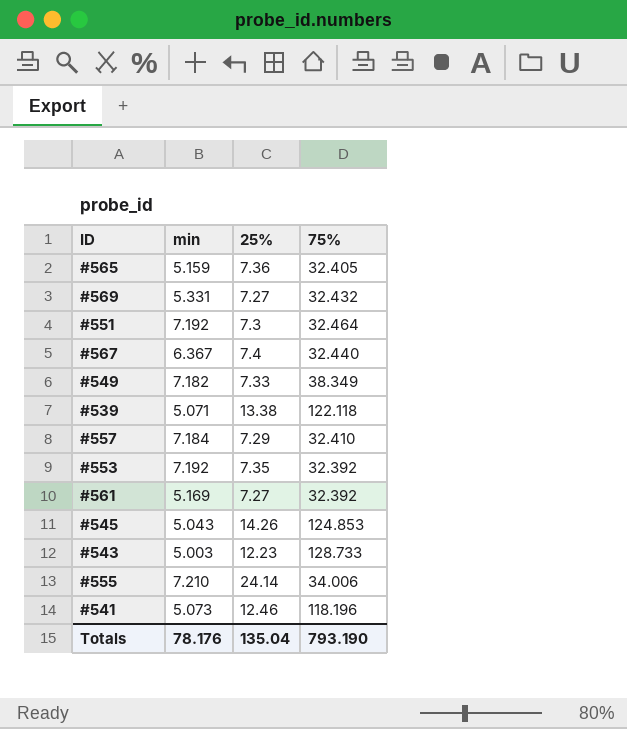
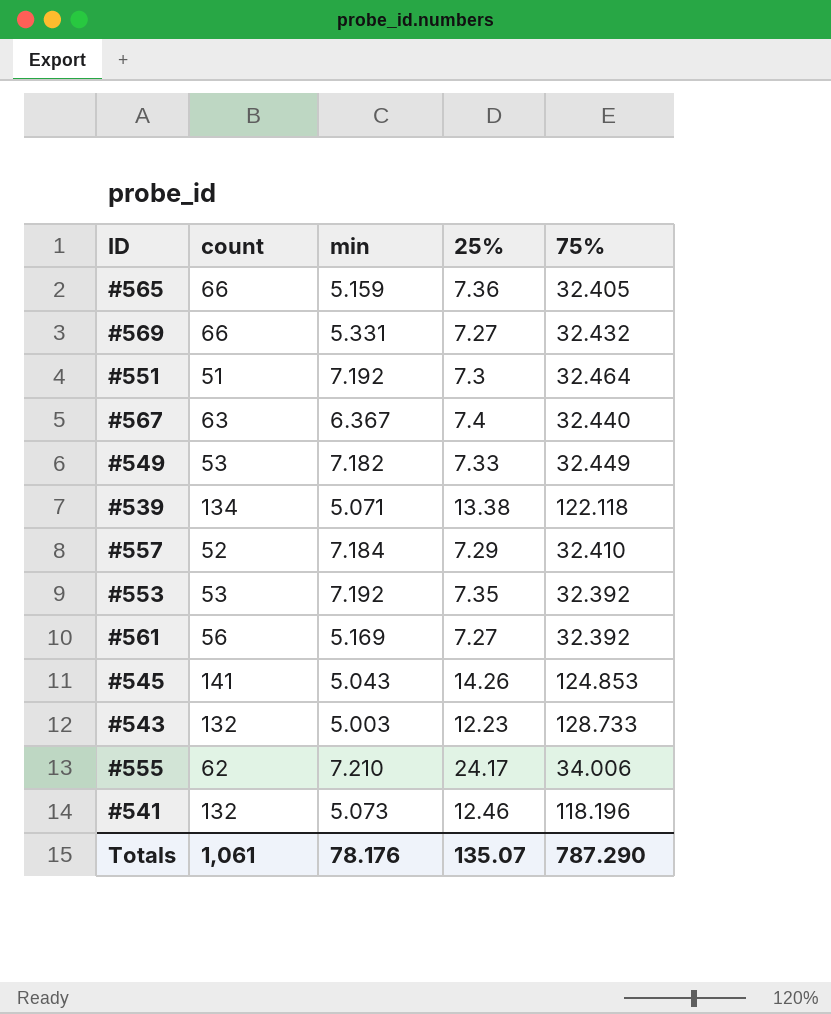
column count | position: none -> 2
#549 | 75%: 38.349 -> 32.449
#555 | 25%: 24.14 -> 24.17
Totals | 25%: 135.04 -> 135.07
Totals | 75%: 793.190 -> 787.290

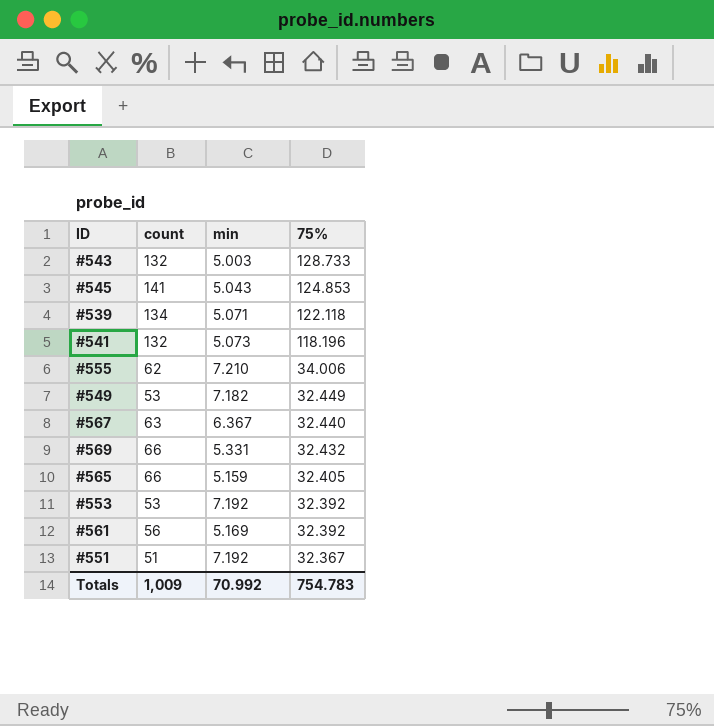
row order: none -> 75% descending
column 25% | position: 4 -> none
row #557: 52 | 7.184 | 7.29 | 32.410 -> none
#551 | 75%: 32.464 -> 32.367
Totals | count: 1,061 -> 1,009
Totals | min: 78.176 -> 70.992
Totals | 75%: 787.290 -> 754.783

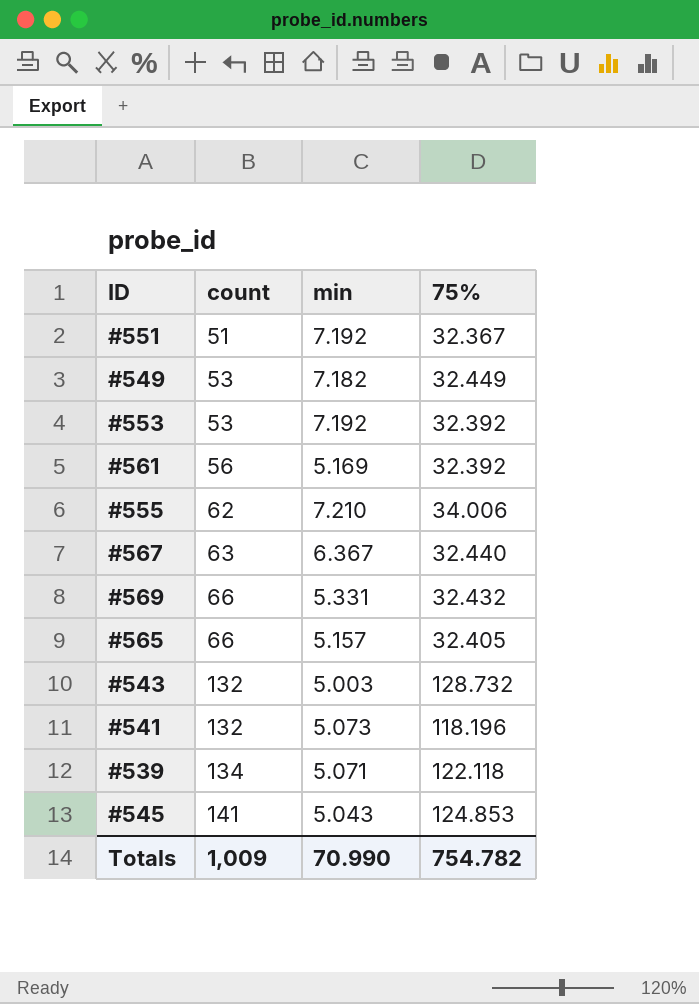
row order: 75% descending -> count ascending
#565 | min: 5.159 -> 5.157
#543 | 75%: 128.733 -> 128.732
Totals | min: 70.992 -> 70.990
Totals | 75%: 754.783 -> 754.782

